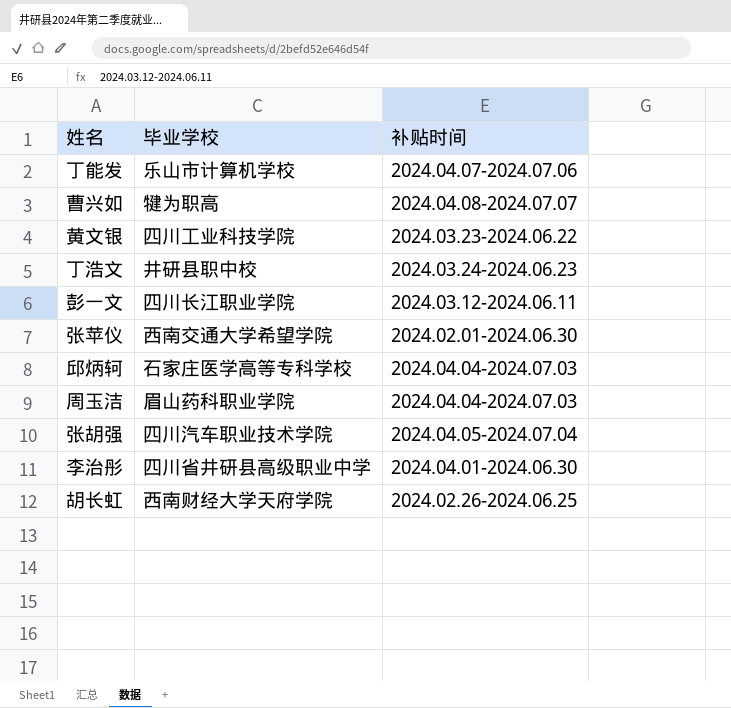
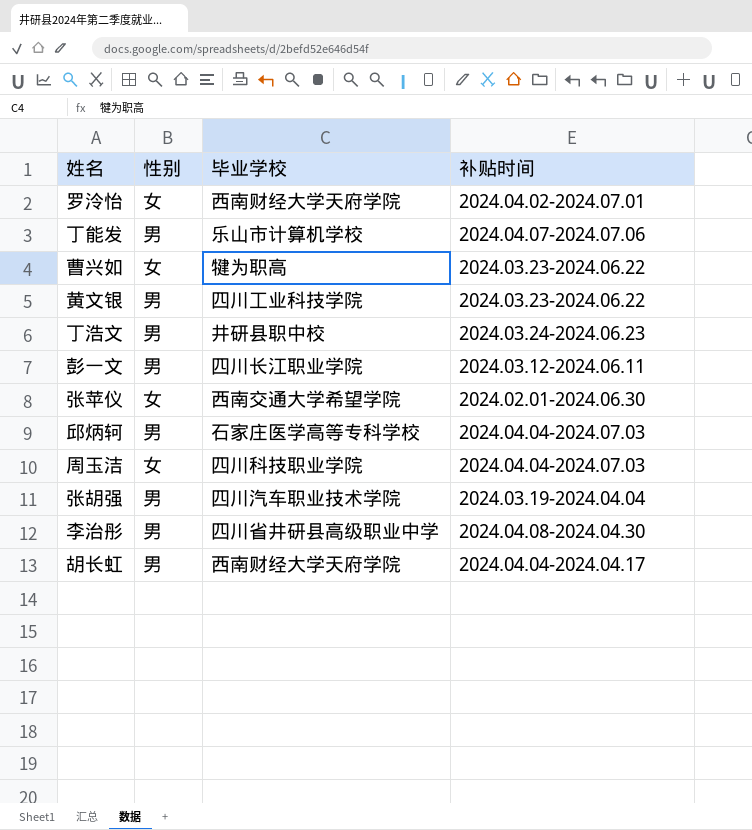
column 性别 | position: none -> 2
row 罗泠怡: none -> 女 | 西南财经大学天府学院 | 2024.04.02-2024.07.01
曹兴如 | 补贴时间: 2024.04.08-2024.07.07 -> 2024.03.23-2024.06.22
周玉洁 | 毕业学校: 眉山药科职业学院 -> 四川科技职业学院
张胡强 | 补贴时间: 2024.04.05-2024.07.04 -> 2024.03.19-2024.04.04
李治彤 | 补贴时间: 2024.04.01-2024.06.30 -> 2024.04.08-2024.04.30
胡长虹 | 补贴时间: 2024.02.26-2024.06.25 -> 2024.04.04-2024.04.17

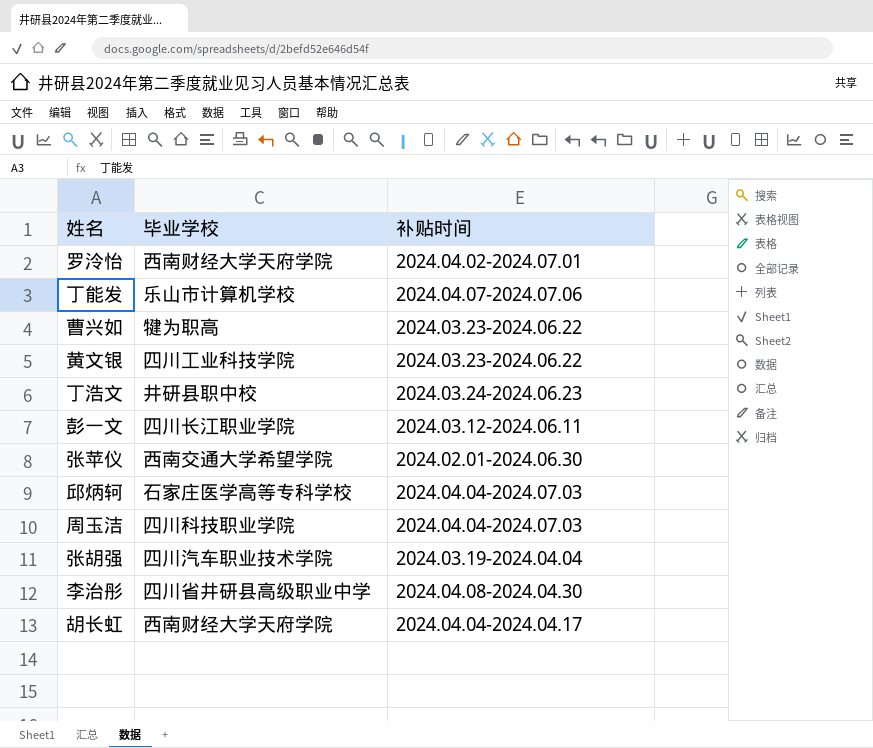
column 性别 | position: 2 -> none

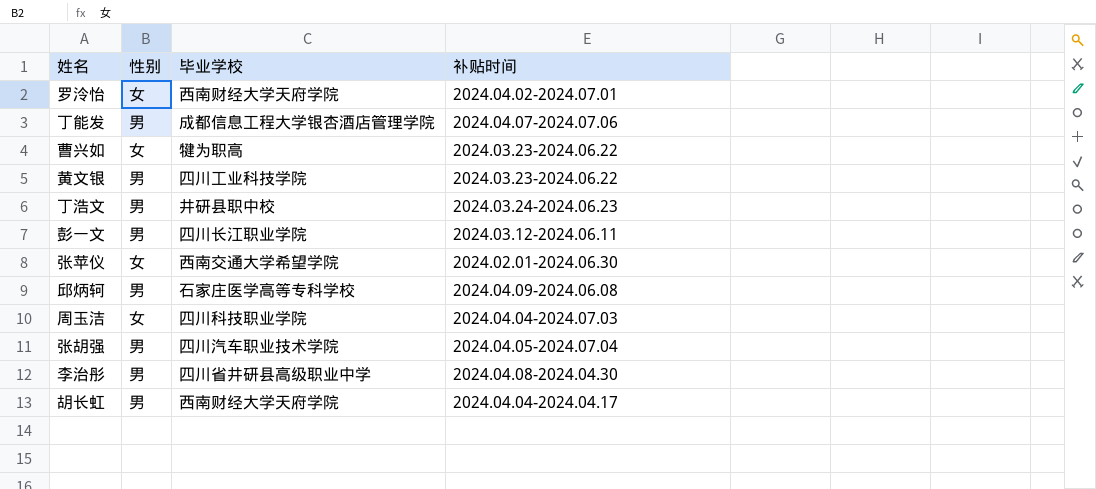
column 性别 | position: none -> 2
丁能发 | 毕业学校: 乐山市计算机学校 -> 成都信息工程大学银杏酒店管理学院
邱炳轲 | 补贴时间: 2024.04.04-2024.07.03 -> 2024.04.09-2024.06.08
张胡强 | 补贴时间: 2024.03.19-2024.04.04 -> 2024.04.05-2024.07.04

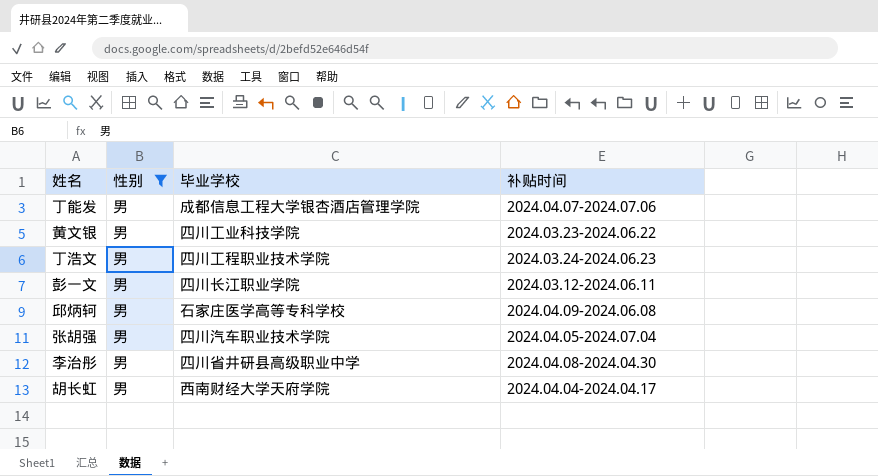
filter: none -> 性别 = 男
丁浩文 | 毕业学校: 井研县职中校 -> 四川工程职业技术学院

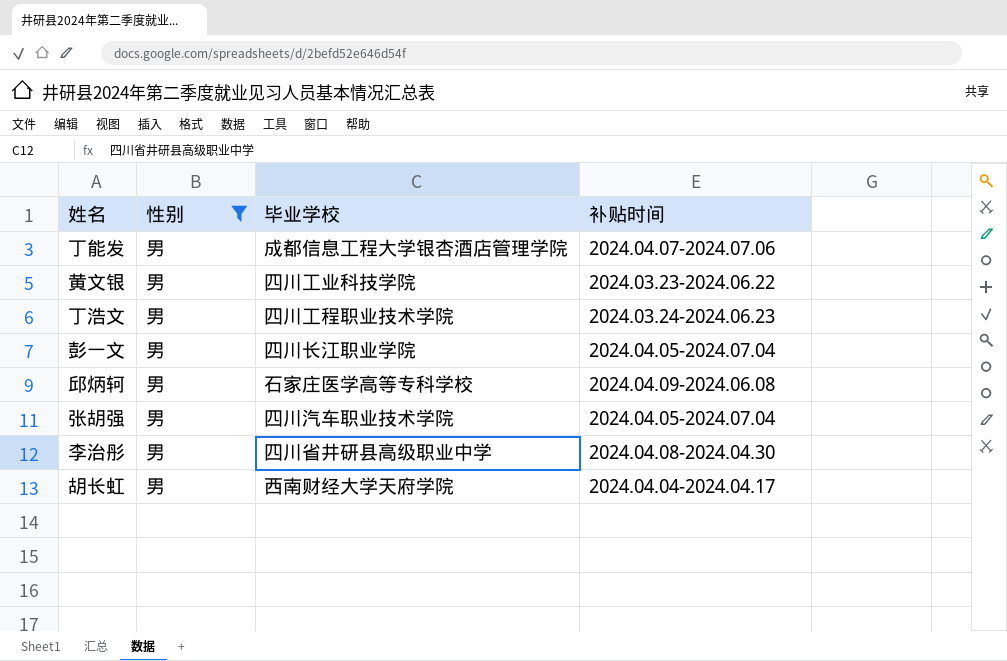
彭一文 | 补贴时间: 2024.03.12-2024.06.11 -> 2024.04.05-2024.07.04

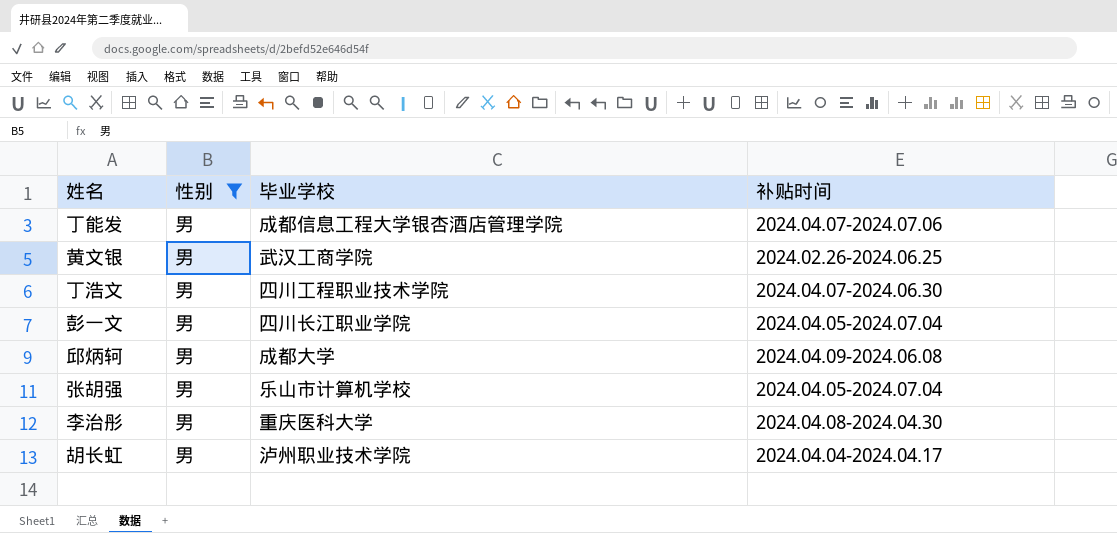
黄文银 | 毕业学校: 四川工业科技学院 -> 武汉工商学院
黄文银 | 补贴时间: 2024.03.23-2024.06.22 -> 2024.02.26-2024.06.25
丁浩文 | 补贴时间: 2024.03.24-2024.06.23 -> 2024.04.07-2024.06.30
邱炳轲 | 毕业学校: 石家庄医学高等专科学校 -> 成都大学
张胡强 | 毕业学校: 四川汽车职业技术学院 -> 乐山市计算机学校
李治彤 | 毕业学校: 四川省井研县高级职业中学 -> 重庆医科大学
胡长虹 | 毕业学校: 西南财经大学天府学院 -> 泸州职业技术学院

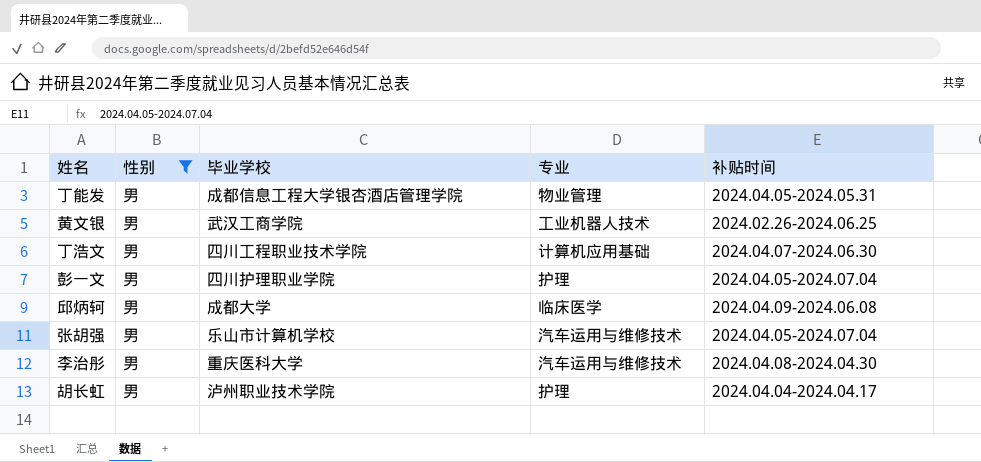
column 专业 | position: none -> 4
丁能发 | 补贴时间: 2024.04.07-2024.07.06 -> 2024.04.05-2024.05.31
彭一文 | 毕业学校: 四川长江职业学院 -> 四川护理职业学院

